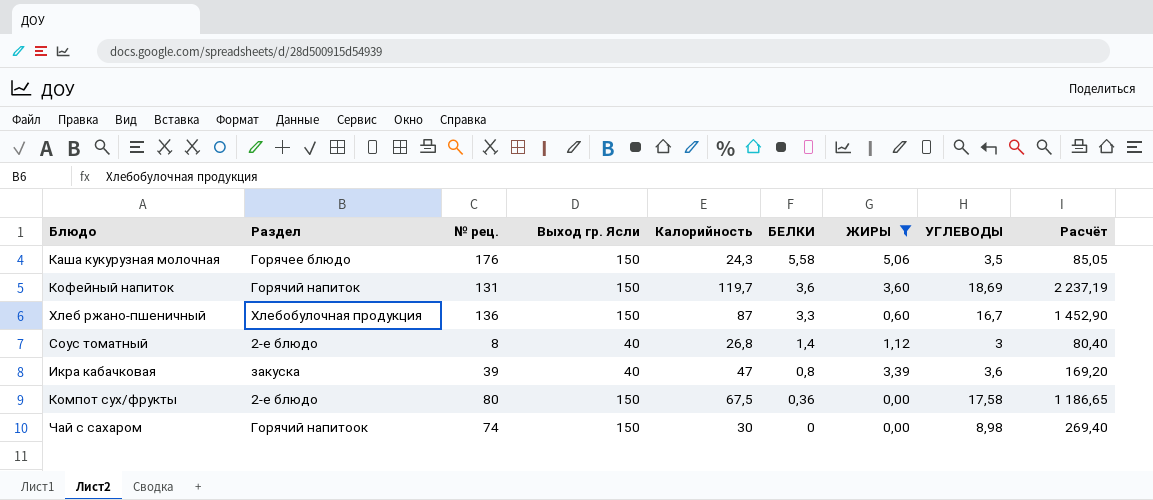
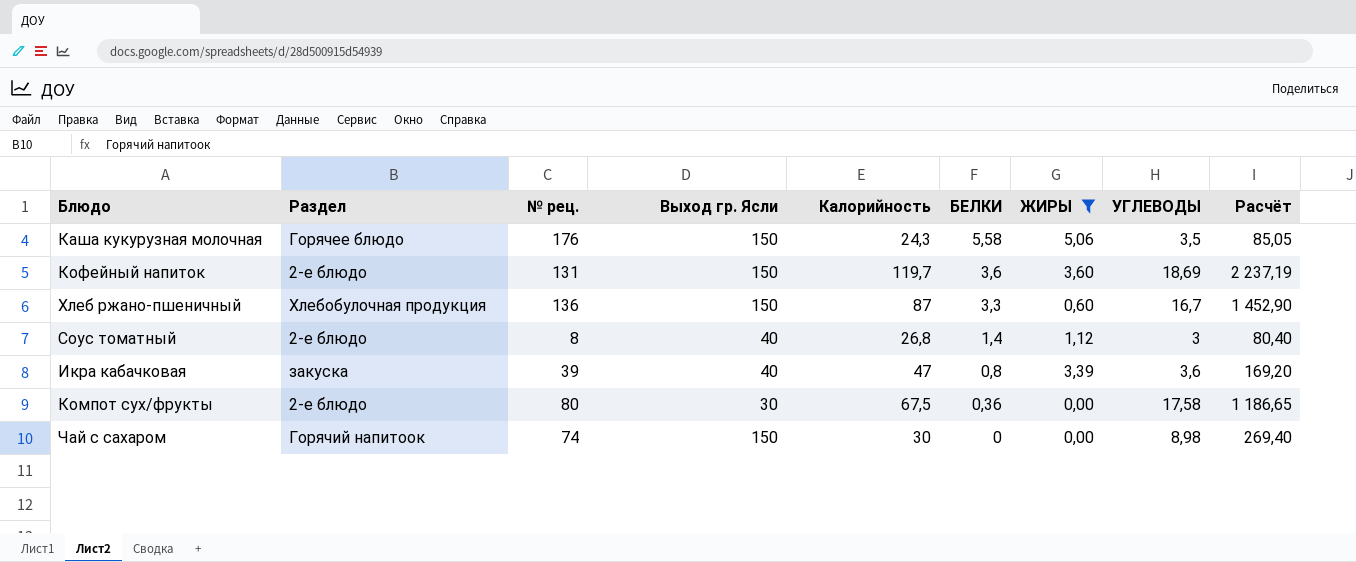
Кофейный напиток | Раздел: Горячий напиток -> 2-е блюдо
Компот сух/фрукты | Выход гр. Ясли: 150 -> 30

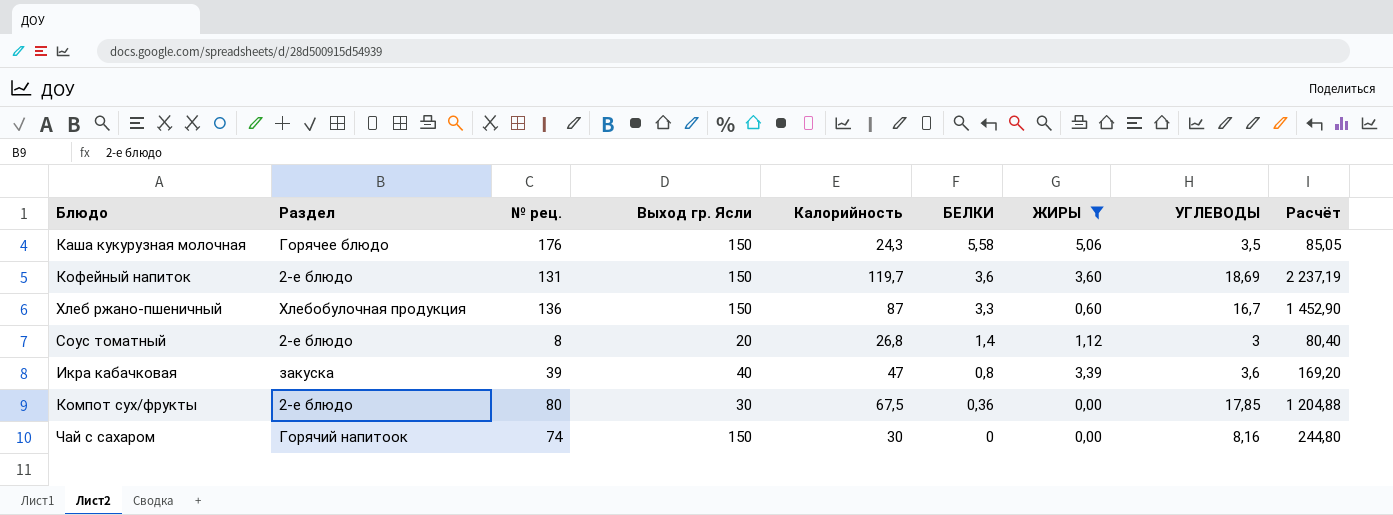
Соус томатный | Выход гр. Ясли: 40 -> 20
Компот сух/фрукты | УГЛЕВОДЫ: 17,58 -> 17,85
Компот сух/фрукты | Расчёт: 1 186,65 -> 1 204,88
Чай с сахаром | УГЛЕВОДЫ: 8,98 -> 8,16
Чай с сахаром | Расчёт: 269,40 -> 244,80

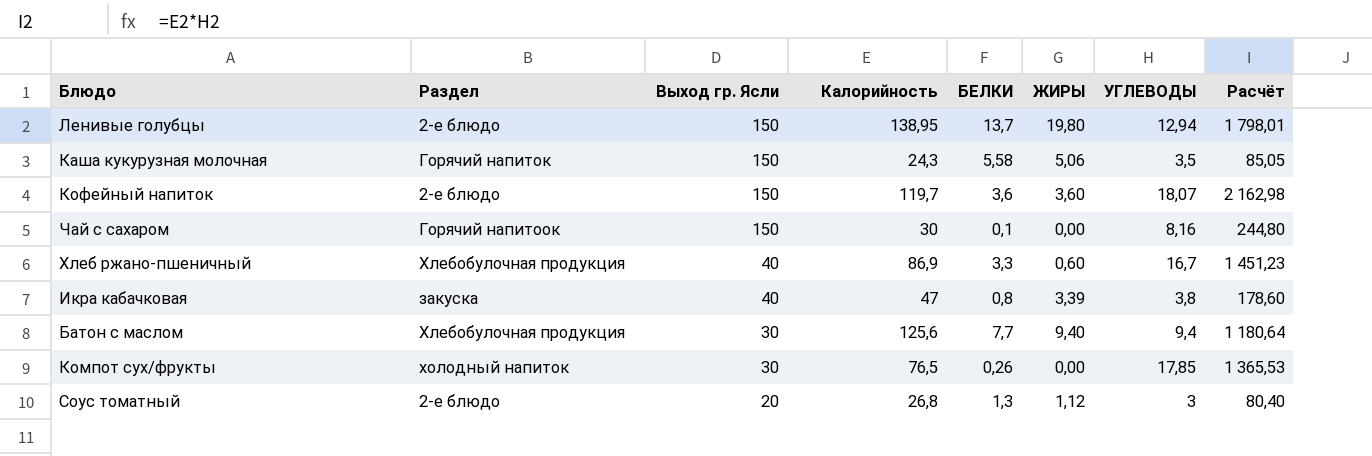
filter: ЖИРЫ <= 5,06 -> none
row order: БЕЛКИ descending -> Выход гр. Ясли descending
column № рец. | position: 3 -> none
Каша кукурузная молочная | Раздел: Горячее блюдо -> Горячий напиток
Кофейный напиток | УГЛЕВОДЫ: 18,69 -> 18,07
Кофейный напиток | Расчёт: 2 237,19 -> 2 162,98
Чай с сахаром | БЕЛКИ: 0 -> 0,1
Хлеб ржано-пшеничный | Выход гр. Ясли: 150 -> 40
Хлеб ржано-пшеничный | Калорийность: 87 -> 86,9
Хлеб ржано-пшеничный | Расчёт: 1 452,90 -> 1 451,23
Икра кабачковая | УГЛЕВОДЫ: 3,6 -> 3,8
Икра кабачковая | Расчёт: 169,20 -> 178,60
Компот сух/фрукты | Раздел: 2-е блюдо -> холодный напиток
Компот сух/фрукты | Калорийность: 67,5 -> 76,5
Компот сух/фрукты | БЕЛКИ: 0,36 -> 0,26
Компот сух/фрукты | Расчёт: 1 204,88 -> 1 365,53
Соус томатный | БЕЛКИ: 1,4 -> 1,3

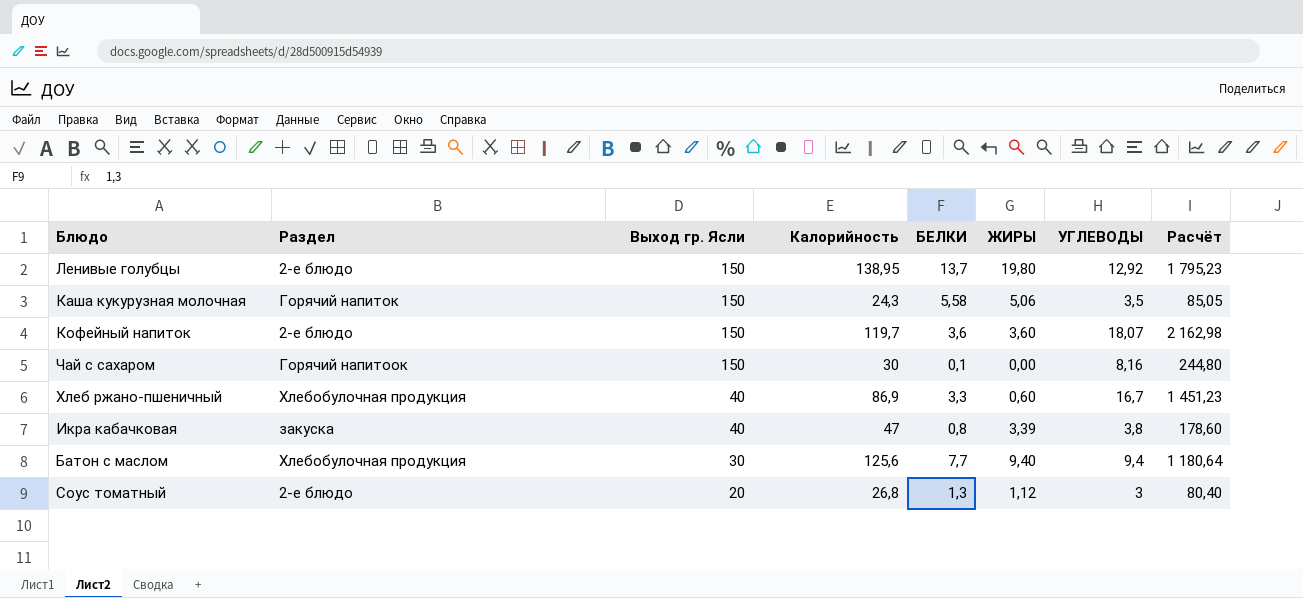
row Компот сух/фрукты: холодный напиток | 30 | 76,5 | 0,26 | 0,00 | 17,85 | 1 365,53 -> none
Ленивые голубцы | УГЛЕВОДЫ: 12,94 -> 12,92
Ленивые голубцы | Расчёт: 1 798,01 -> 1 795,23

